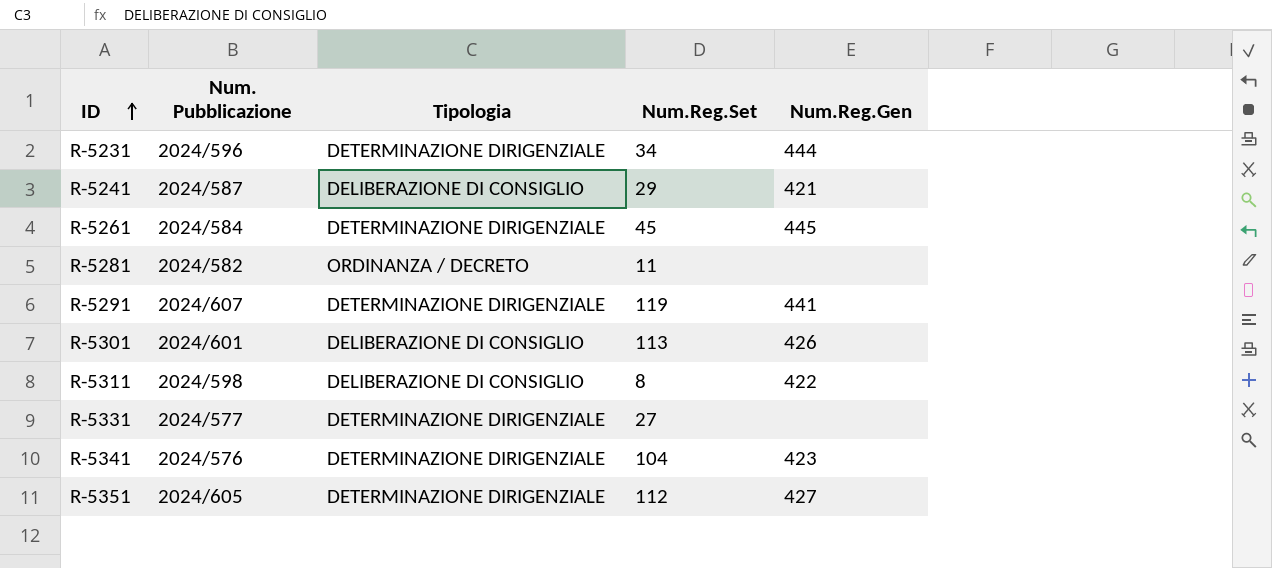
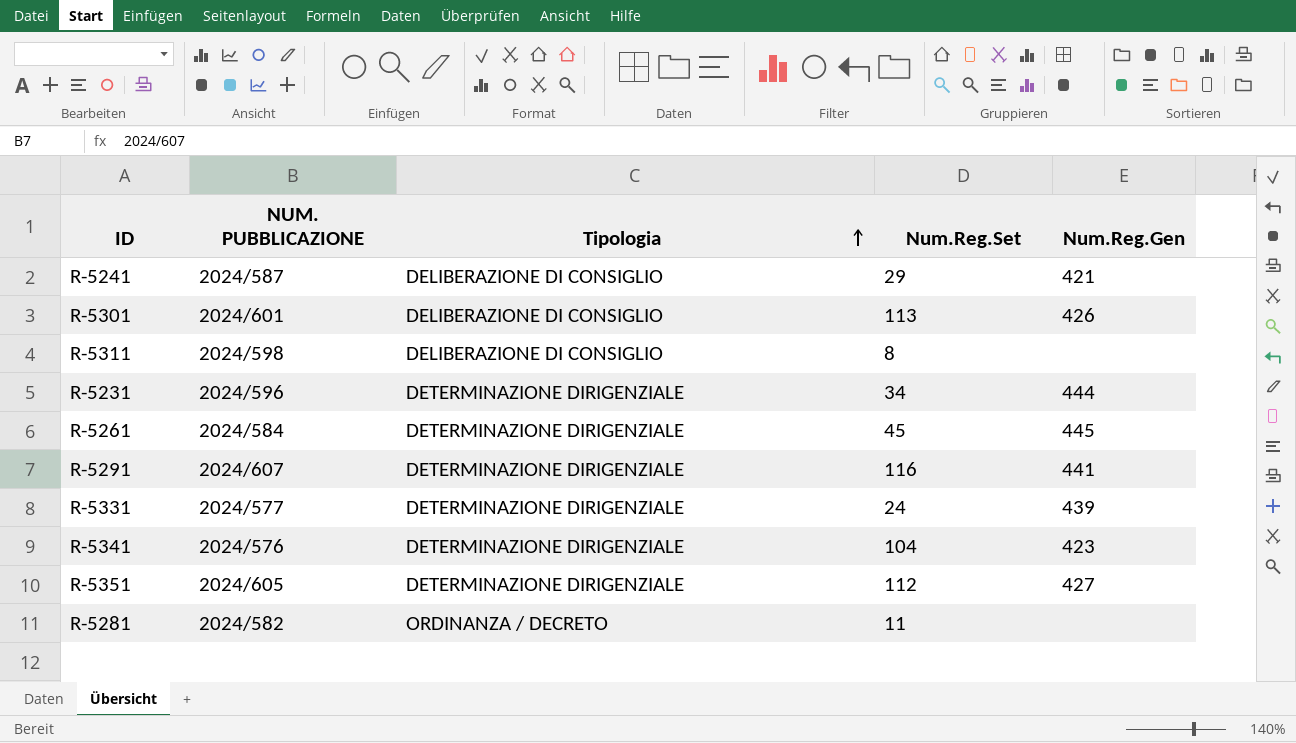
row order: ID ascending -> Tipologia ascending
column name: Num. Pubblicazione -> NUM. PUBBLICAZIONE
R-5311 | Num.Reg.Gen: 422 -> none
R-5291 | Num.Reg.Set: 119 -> 116
R-5331 | Num.Reg.Set: 27 -> 24
R-5331 | Num.Reg.Gen: none -> 439

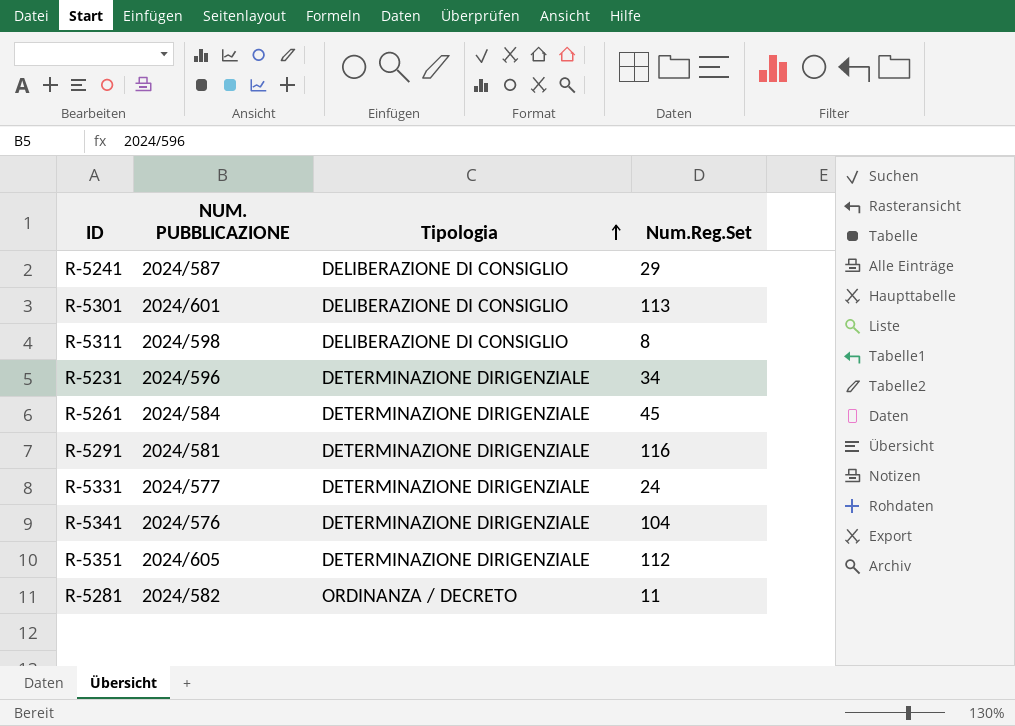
column Num.Reg.Gen | position: 5 -> none
R-5291 | NUM. PUBBLICAZIONE: 2024/607 -> 2024/581

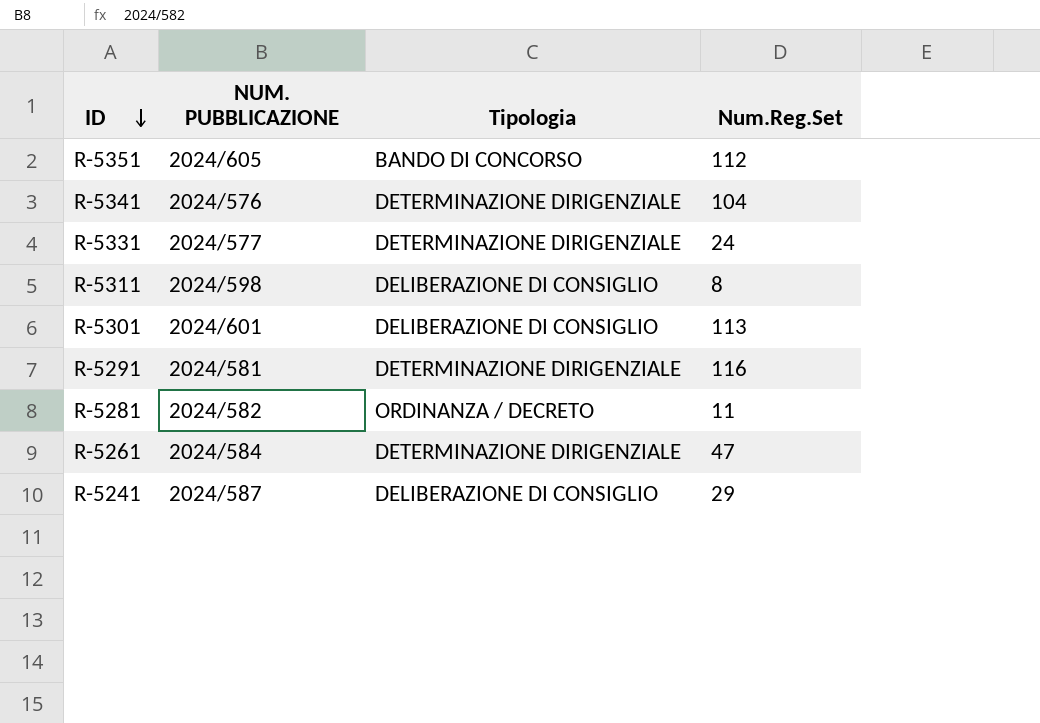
row order: Tipologia ascending -> ID descending
row R-5231: 2024/596 | DETERMINAZIONE DIRIGENZIALE | 34 -> none
R-5351 | Tipologia: DETERMINAZIONE DIRIGENZIALE -> BANDO DI CONCORSO
R-5261 | Num.Reg.Set: 45 -> 47

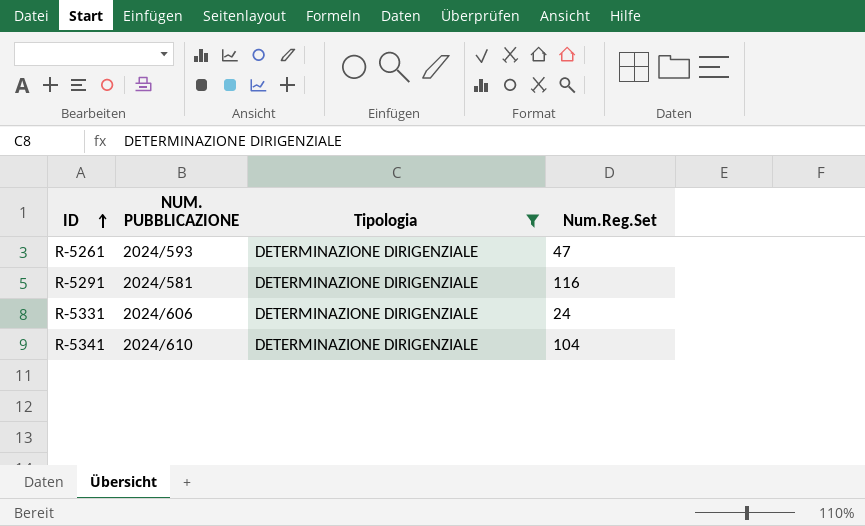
filter: none -> Tipologia = DETERMINAZIONE DIRIGENZIALE
row order: ID descending -> ID ascending
R-5261 | NUM. PUBBLICAZIONE: 2024/584 -> 2024/593
R-5331 | NUM. PUBBLICAZIONE: 2024/577 -> 2024/606
R-5341 | NUM. PUBBLICAZIONE: 2024/576 -> 2024/610

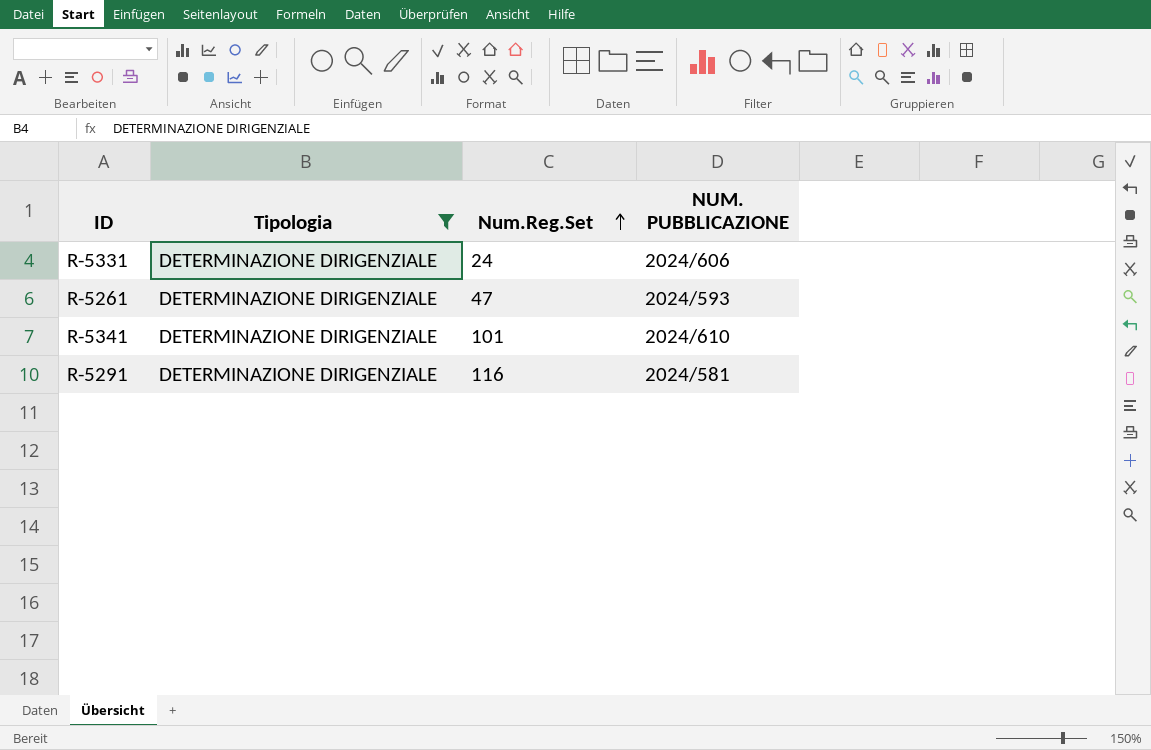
row order: ID ascending -> Num.Reg.Set ascending
column NUM. PUBBLICAZIONE | position: 2 -> 4
R-5341 | Num.Reg.Set: 104 -> 101

